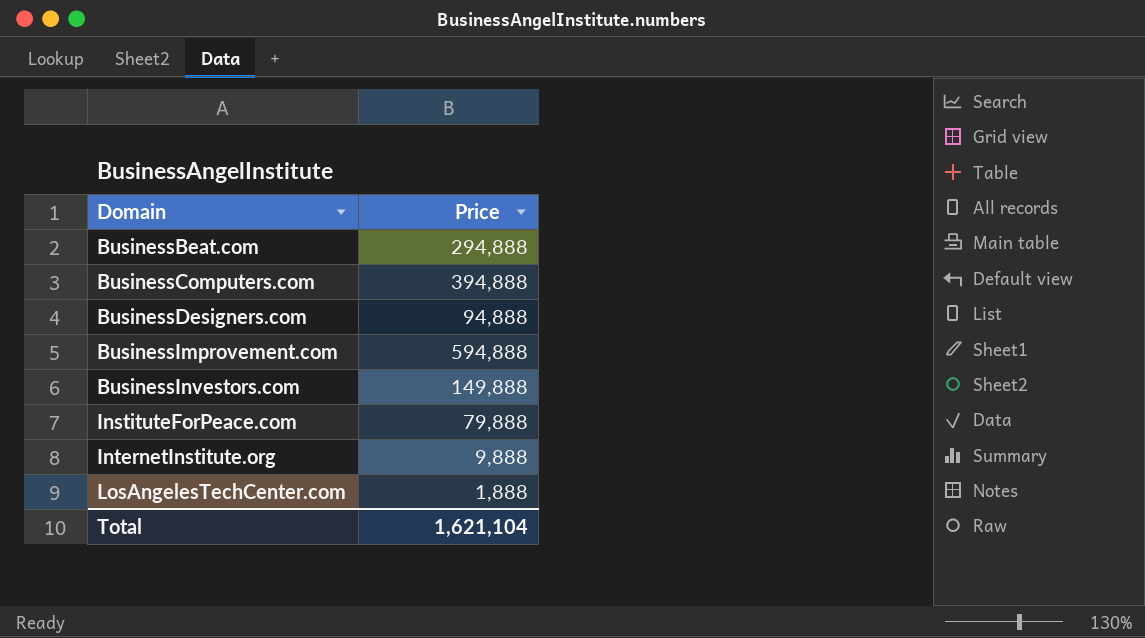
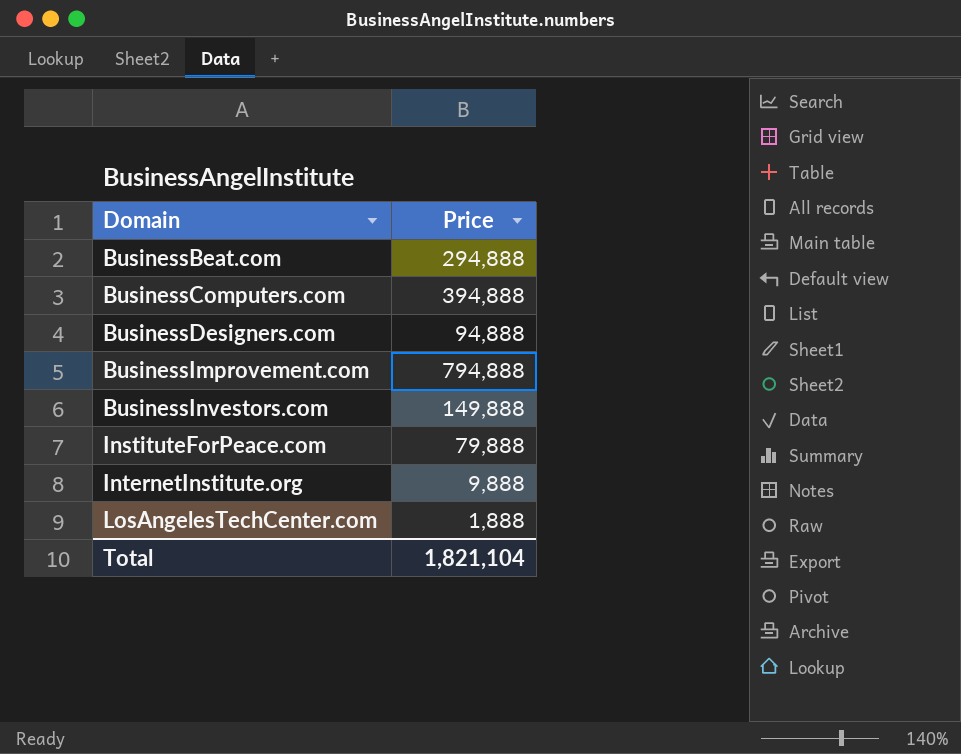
BusinessImprovement.com | Price: 594,888 -> 794,888
Total | Price: 1,621,104 -> 1,821,104

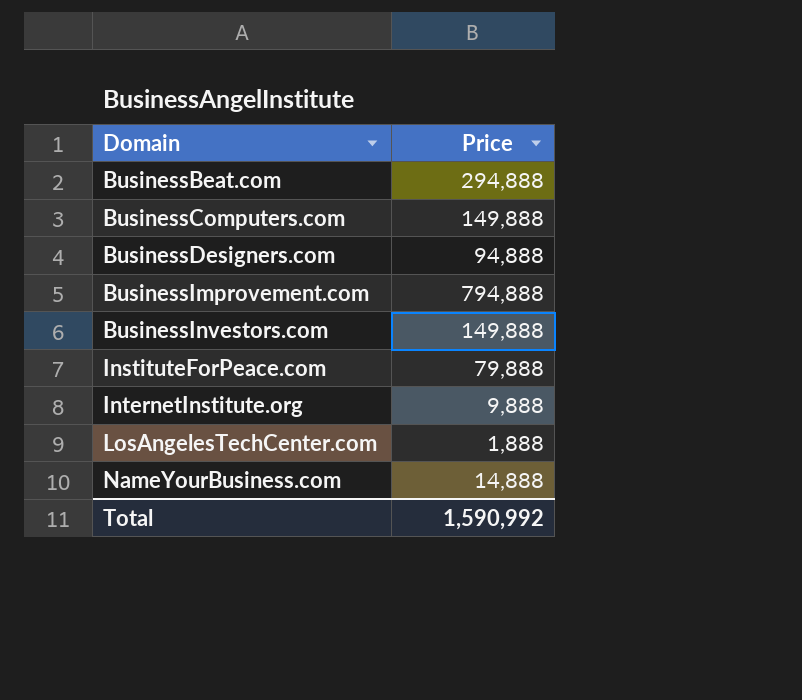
BusinessComputers.com | Price: 394,888 -> 149,888
row NameYourBusiness.com: none -> 14,888
Total | Price: 1,821,104 -> 1,590,992

